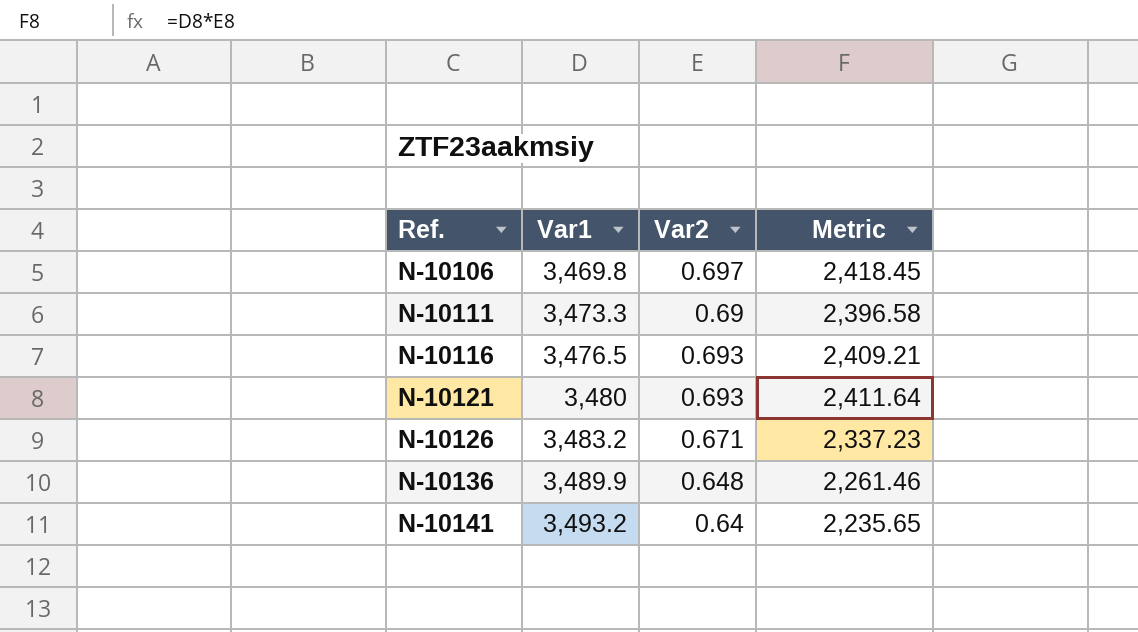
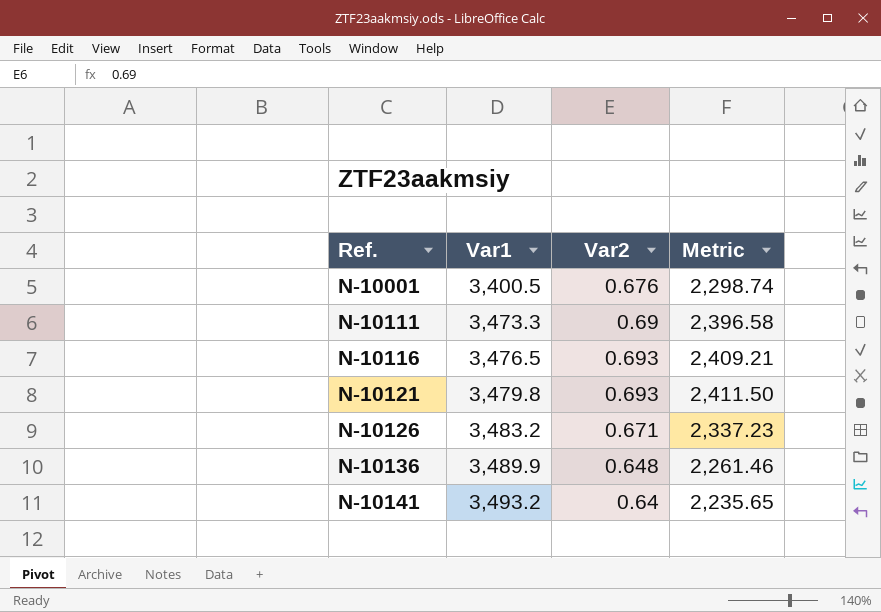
row N-10106: 3,469.8 | 0.697 | 2,418.45 -> none
row N-10001: none -> 3,400.5 | 0.676 | 2,298.74
N-10121 | Var1: 3,480 -> 3,479.8
N-10121 | Metric: 2,411.64 -> 2,411.50

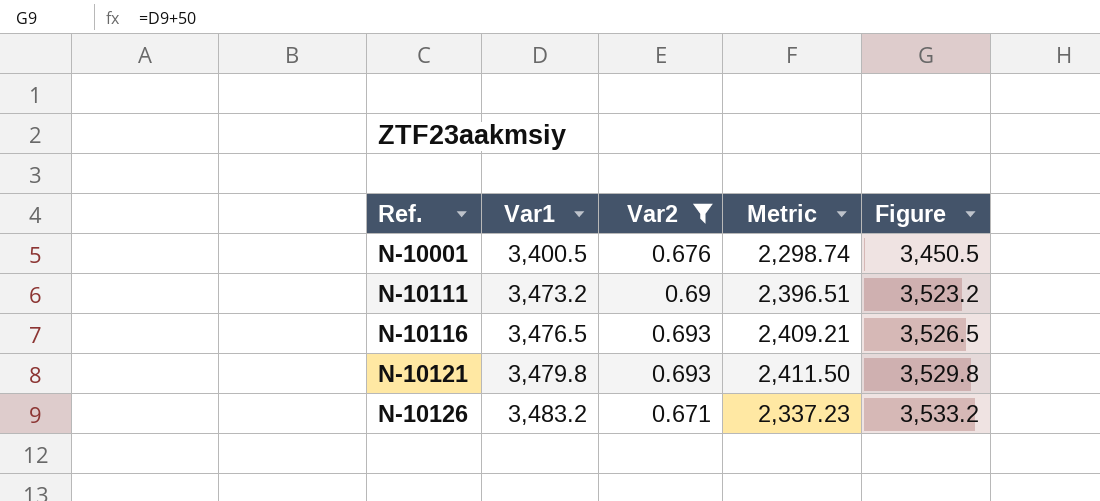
filter: none -> Var2 >= 0.671
column Figure | formula: none -> [Var1] + 50
N-10111 | Var1: 3,473.3 -> 3,473.2
N-10111 | Metric: 2,396.58 -> 2,396.51

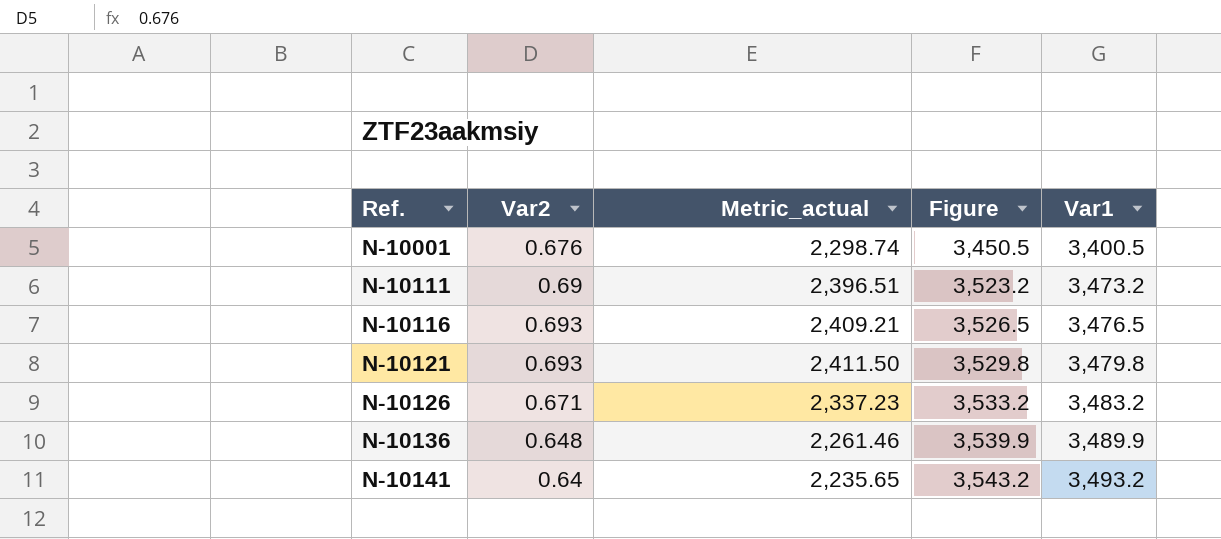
filter: Var2 >= 0.671 -> none
column name: Metric -> Metric_actual
column Var1 | position: 2 -> 5

